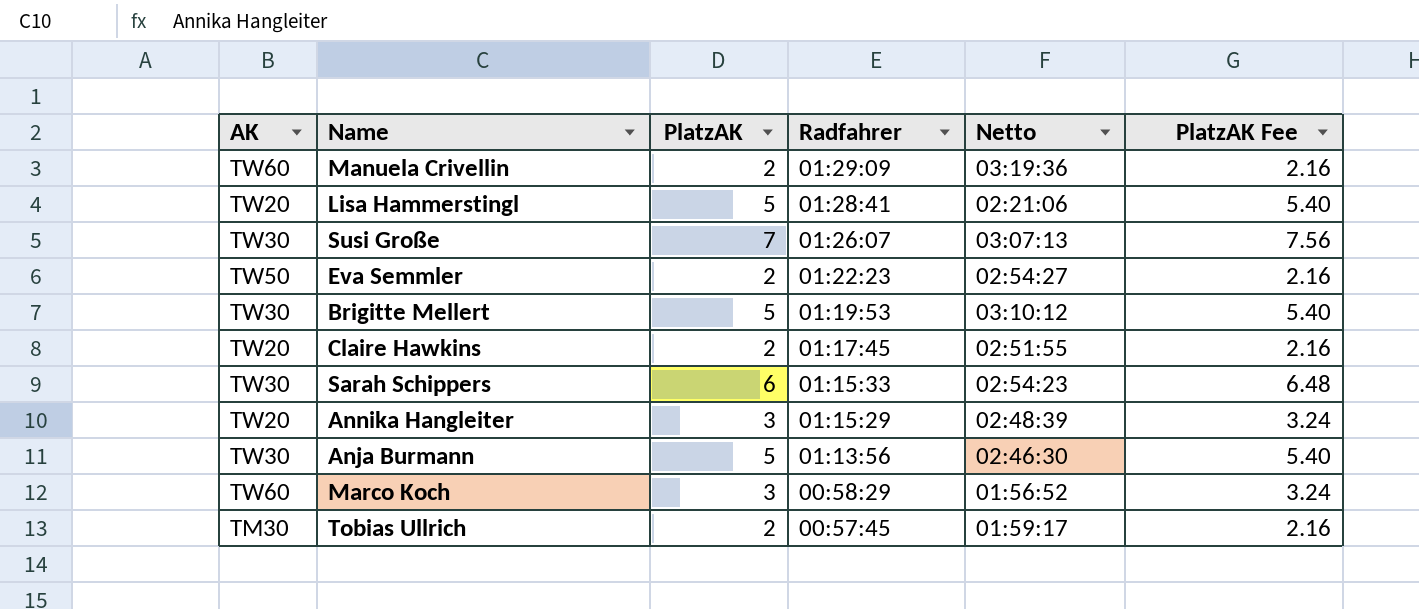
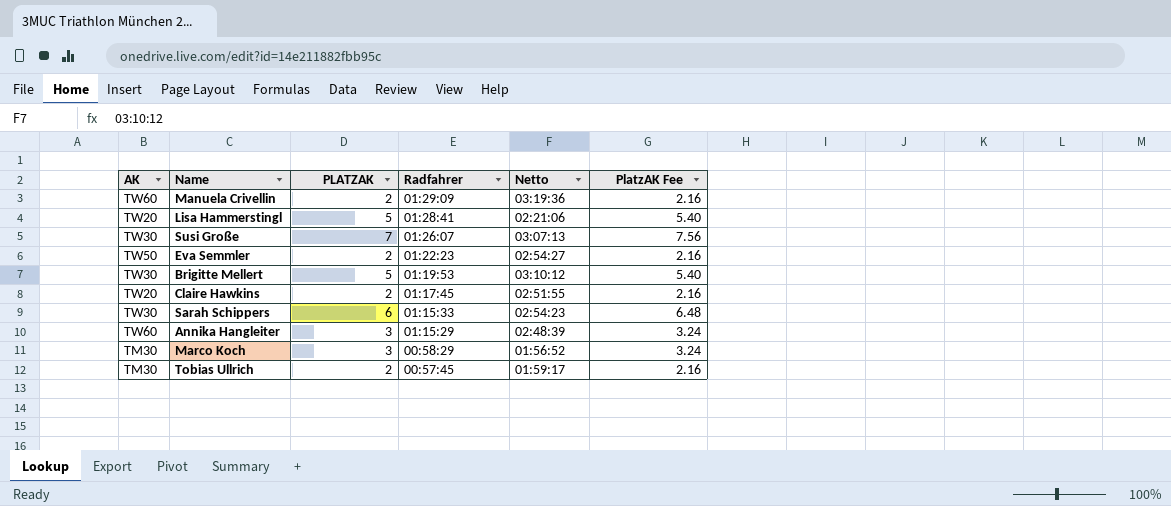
column name: PlatzAK -> PLATZAK
row Anja Burmann: TW30 | 5 | 01:13:56 | 02:46:30 | 5.40 -> none
Annika Hangleiter | AK: TW20 -> TW60
Marco Koch | AK: TW60 -> TM30

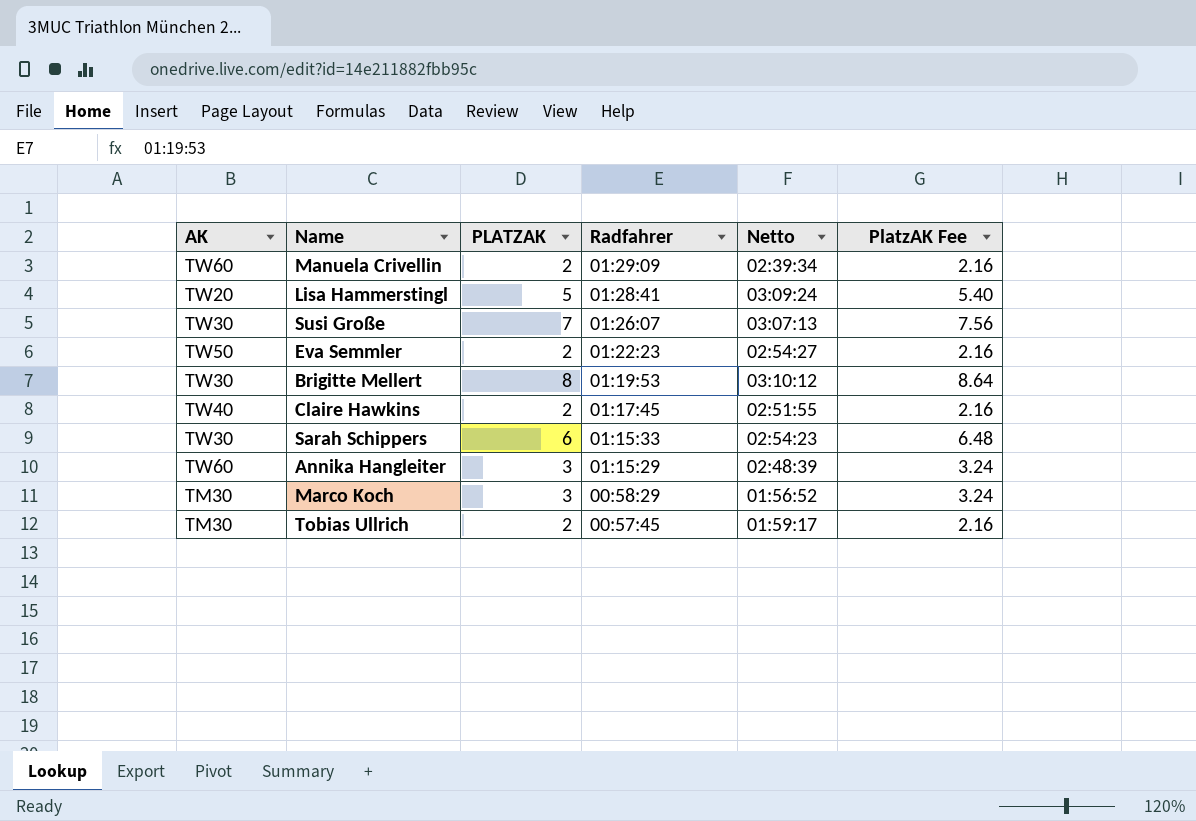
Manuela Crivellin | Netto: 03:19:36 -> 02:39:34
Lisa Hammerstingl | Netto: 02:21:06 -> 03:09:24
Brigitte Mellert | PLATZAK: 5 -> 8
Brigitte Mellert | PlatzAK Fee: 5.40 -> 8.64
Claire Hawkins | AK: TW20 -> TW40

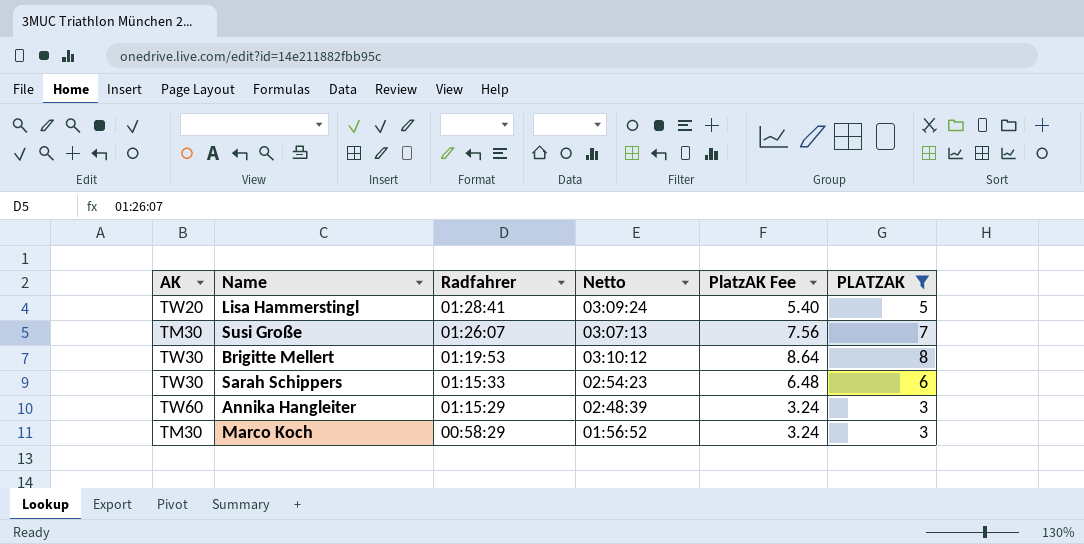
filter: none -> PLATZAK != 2
column PLATZAK | position: 3 -> 6
Susi Große | AK: TW30 -> TM30

